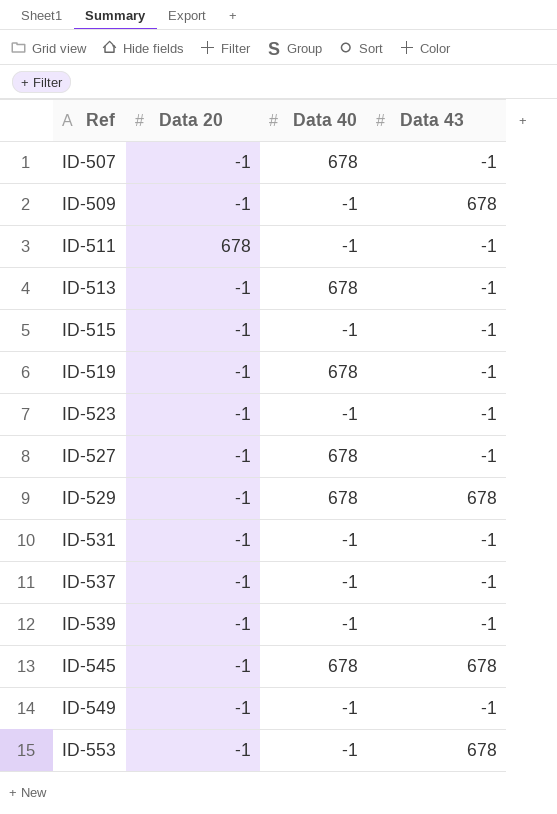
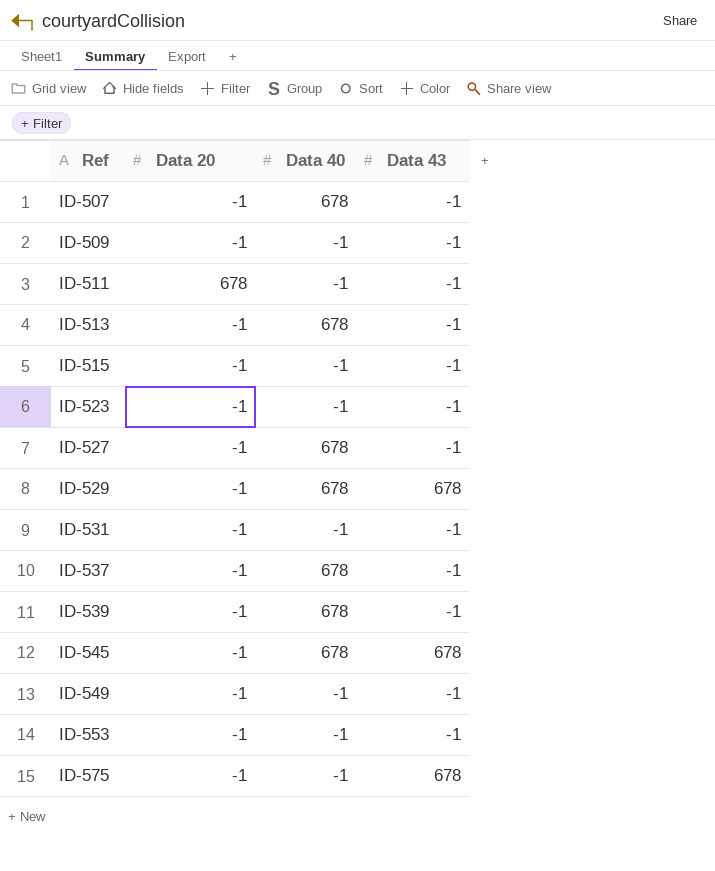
row ID-519: -1 | 678 | -1 -> none
ID-509 | Data 43: 678 -> -1
ID-537 | Data 40: -1 -> 678
ID-539 | Data 40: -1 -> 678
ID-553 | Data 43: 678 -> -1
row ID-575: none -> -1 | -1 | 678

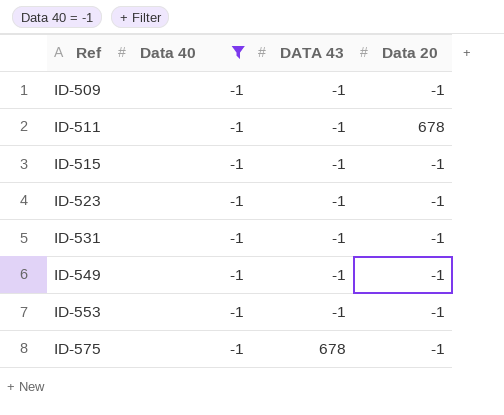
filter: none -> Data 40 = -1
column name: Data 43 -> DATA 43
column Data 20 | position: 2 -> 4

